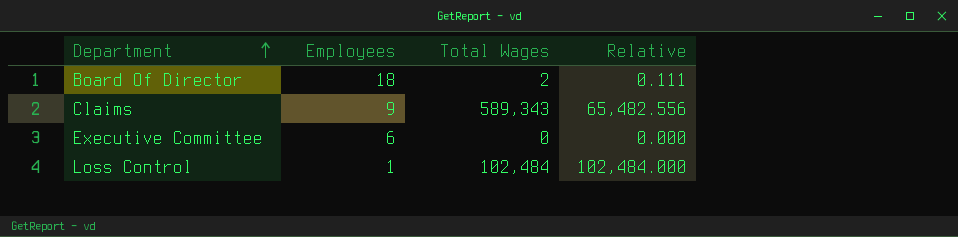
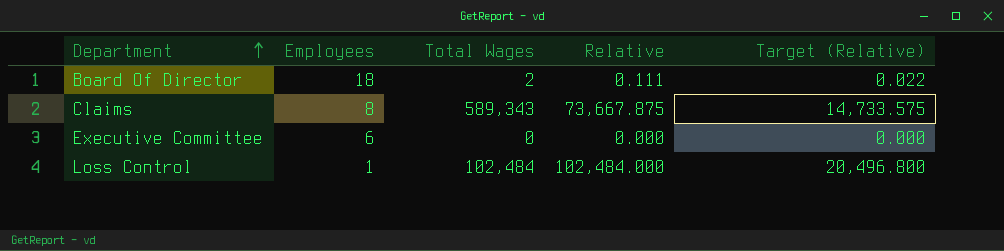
column Target (Relative) | formula: none -> [Relative] * 0.2
Claims | Employees: 9 -> 8
Claims | Relative: 65,482.556 -> 73,667.875

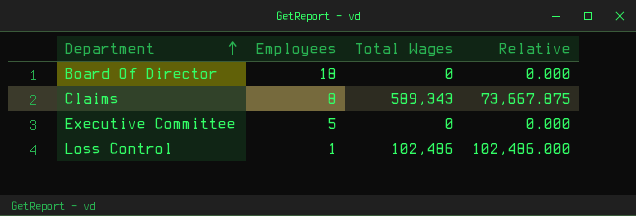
column Target (Relative) | formula: [Relative] * 0.2 -> none
Board Of Director | Total Wages: 2 -> 0
Board Of Director | Relative: 0.111 -> 0.000
Executive Committee | Employees: 6 -> 5
Loss Control | Total Wages: 102,484 -> 102,486
Loss Control | Relative: 102,484.000 -> 102,486.000

